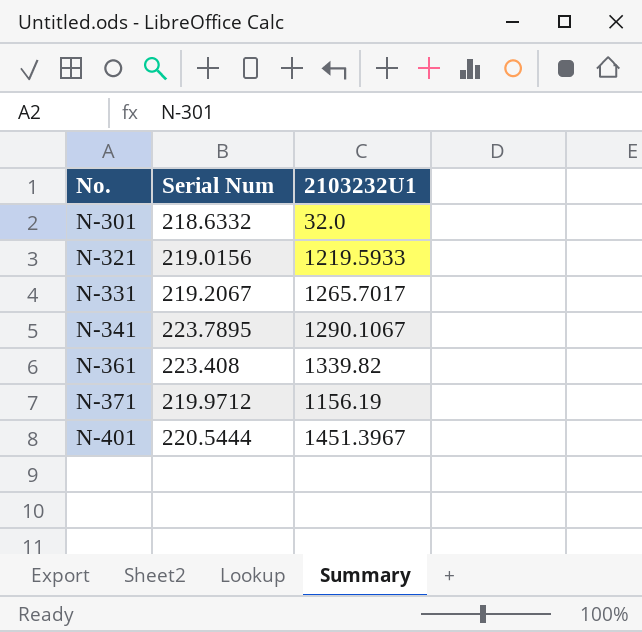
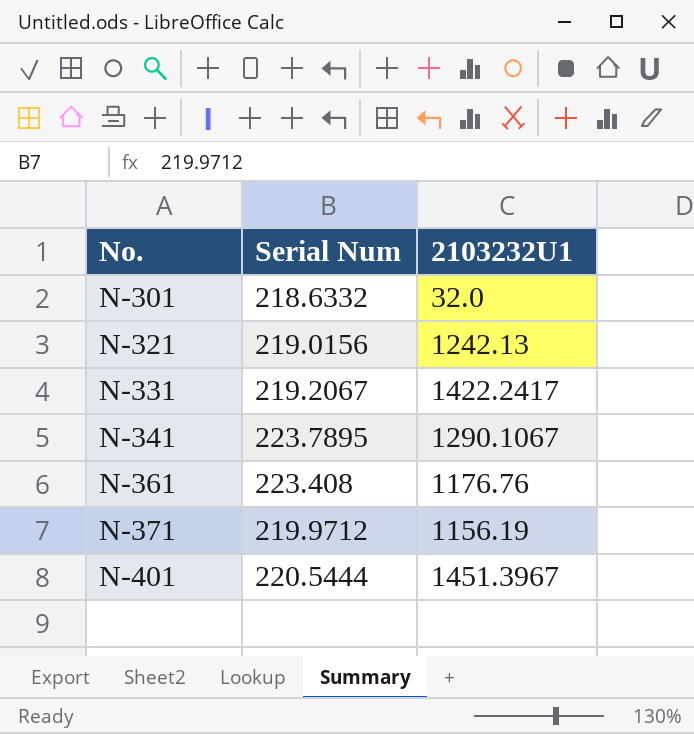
N-321 | 2103232U1: 1219.5933 -> 1242.13
N-331 | 2103232U1: 1265.7017 -> 1422.2417
N-361 | 2103232U1: 1339.82 -> 1176.76

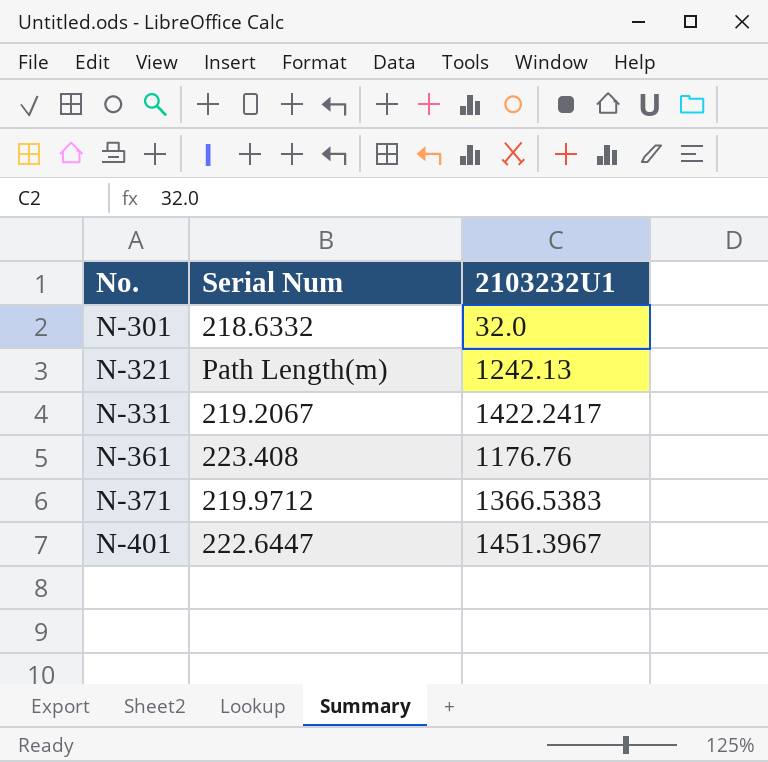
row N-341: 223.7895 | 1290.1067 -> none
N-321 | Serial Num: 219.0156 -> Path Length(m)
N-371 | 2103232U1: 1156.19 -> 1366.5383
N-401 | Serial Num: 220.5444 -> 222.6447

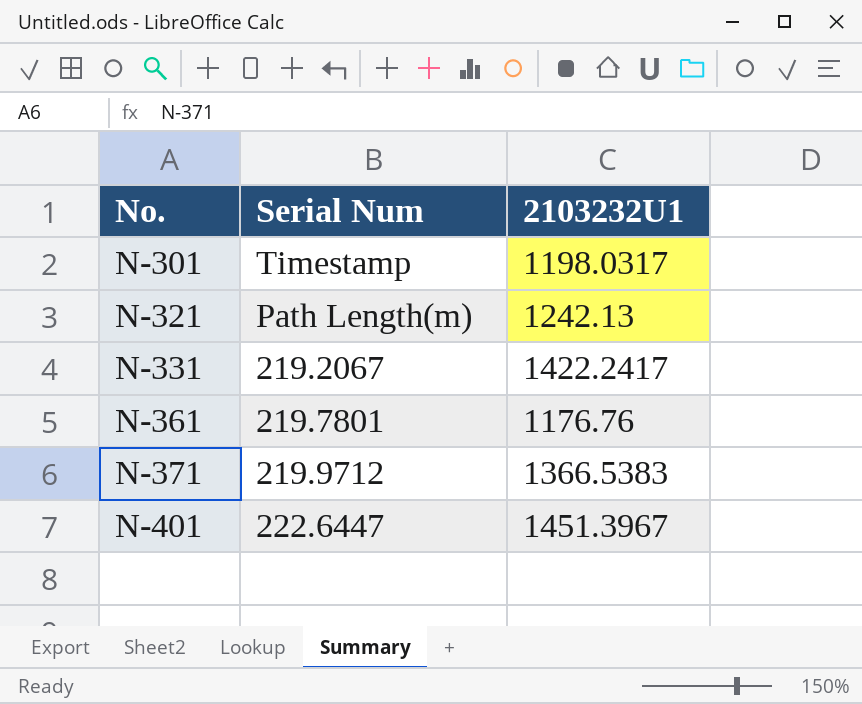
N-301 | Serial Num: 218.6332 -> Timestamp
N-301 | 2103232U1: 32.0 -> 1198.0317
N-361 | Serial Num: 223.408 -> 219.7801

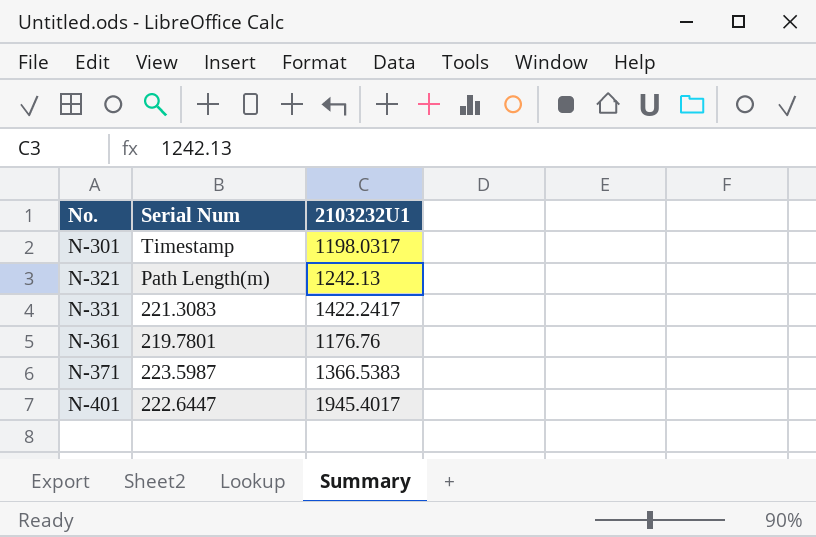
N-331 | Serial Num: 219.2067 -> 221.3083
N-371 | Serial Num: 219.9712 -> 223.5987
N-401 | 2103232U1: 1451.3967 -> 1945.4017

